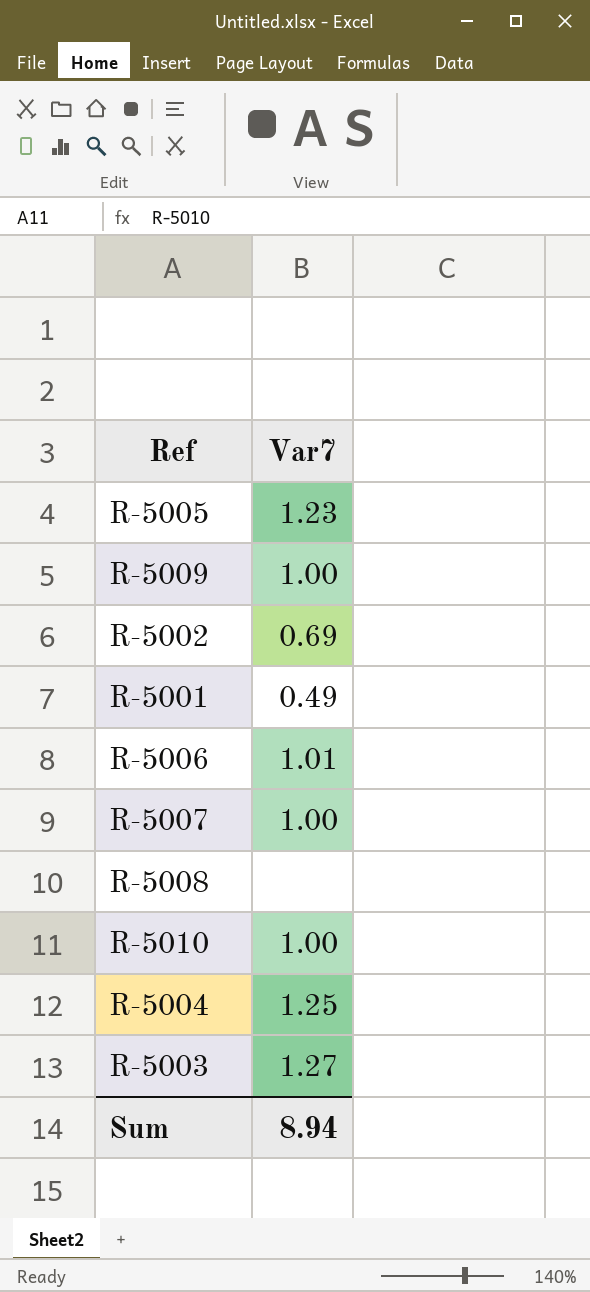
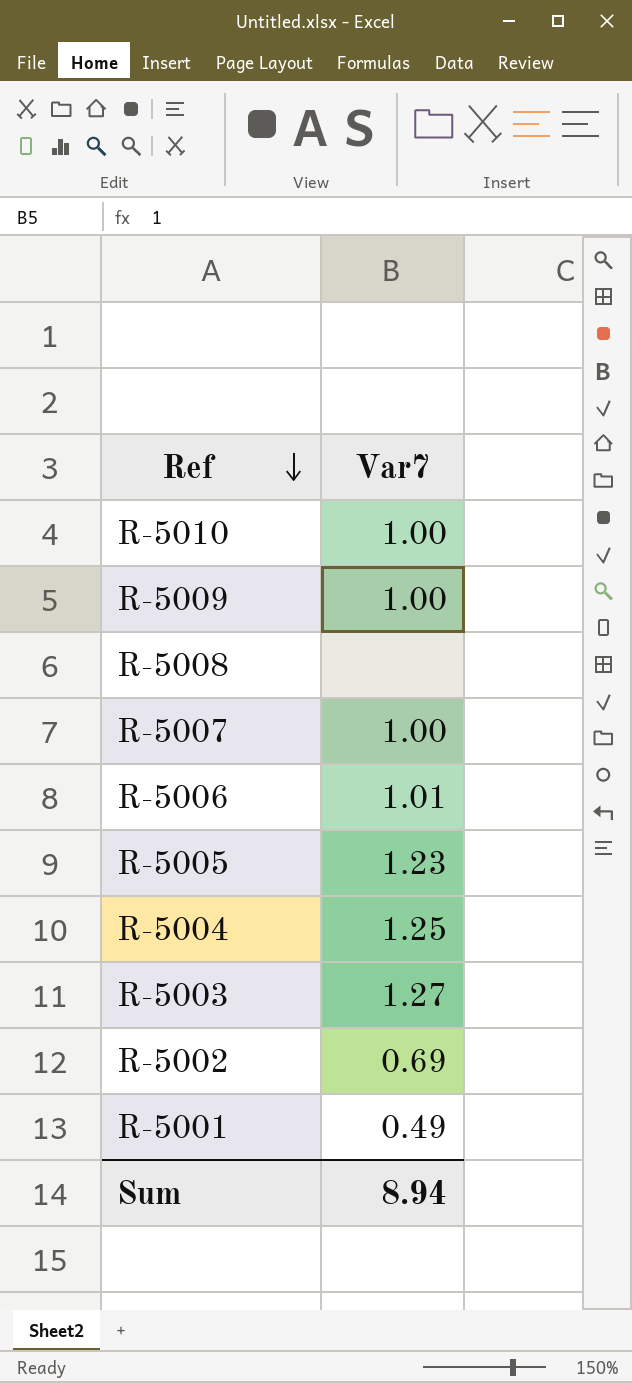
row order: none -> Ref descending

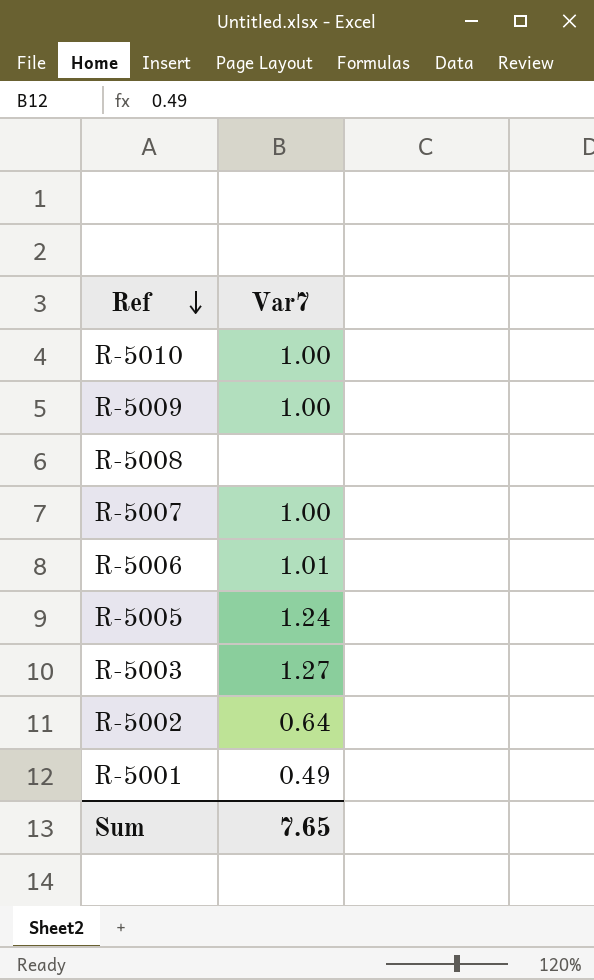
row R-5004: 1.25 -> none
R-5005 | Var7: 1.23 -> 1.24
R-5002 | Var7: 0.69 -> 0.64
Sum | Var7: 8.94 -> 7.65

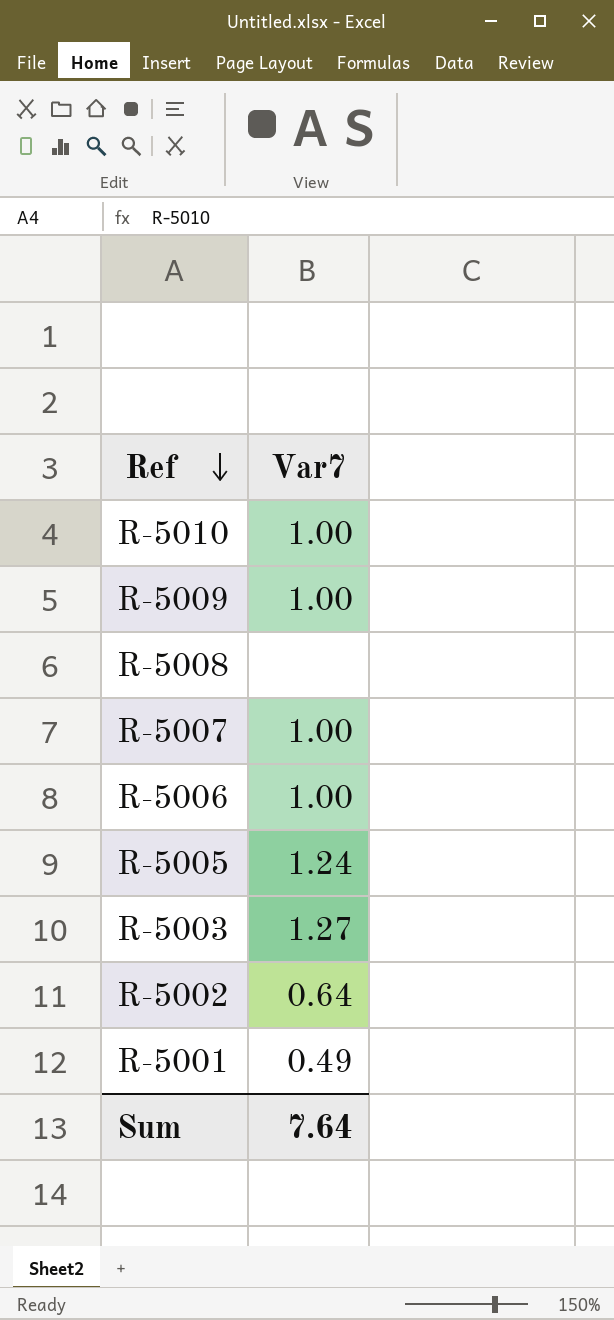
R-5006 | Var7: 1.01 -> 1.00
Sum | Var7: 7.65 -> 7.64

